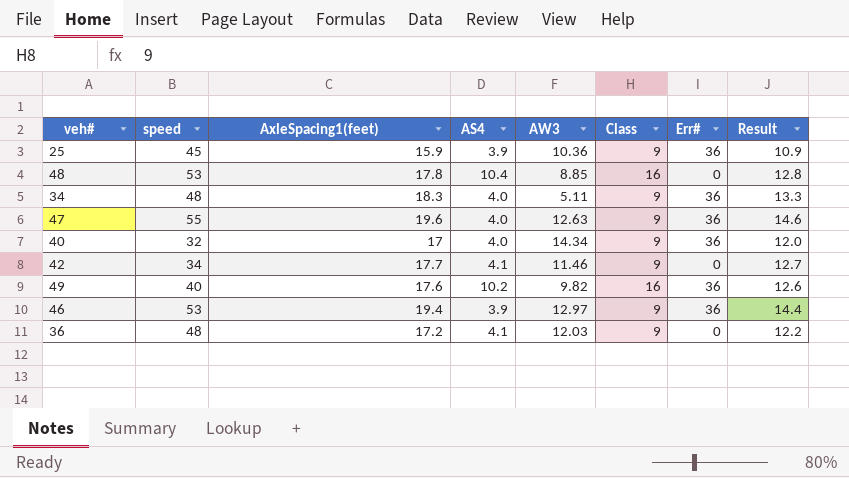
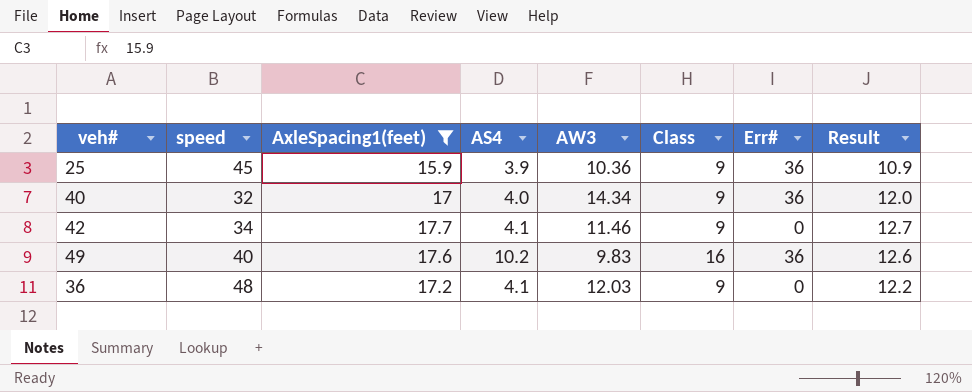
filter: none -> AxleSpacing1(feet) <= 17.7
49 | AW3: 9.82 -> 9.83

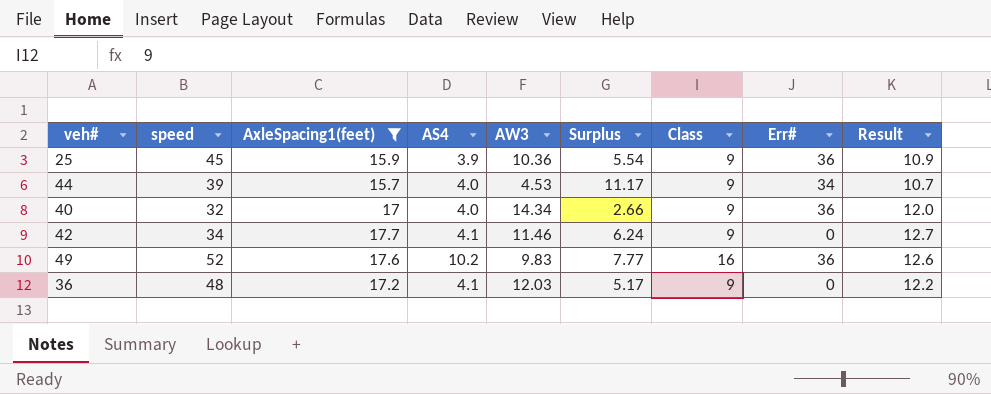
column Surplus | formula: none -> [AxleSpacing1(feet)] - [AW3]
row 44: none -> 39 | 15.7 | 4.0 | 4.53 | 11.17 | 9 | 34 | 10.7
49 | speed: 40 -> 52

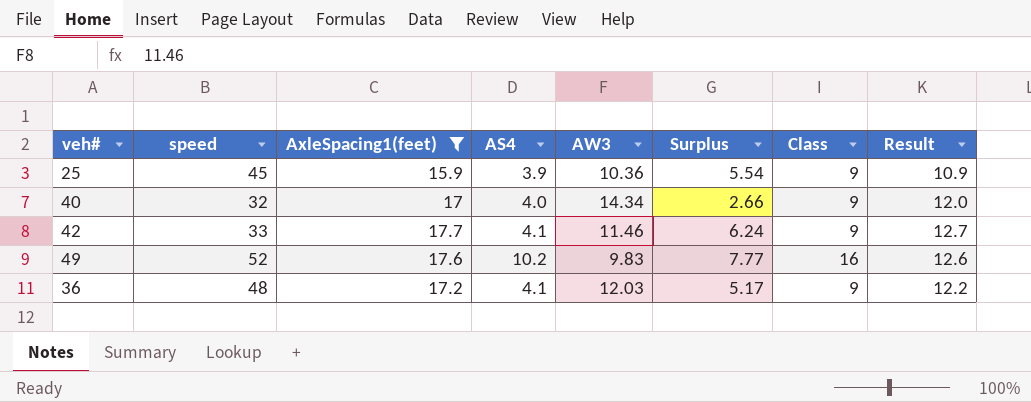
column Err# | position: 8 -> none
row 44: 39 | 15.7 | 4.0 | 4.53 | 11.17 | 9 | 34 | 10.7 -> none
42 | speed: 34 -> 33

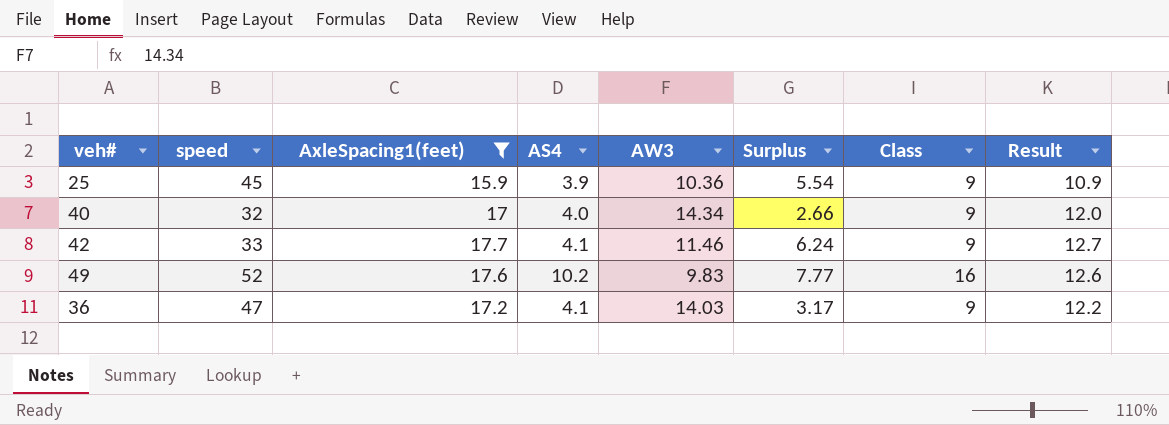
36 | speed: 48 -> 47
36 | AW3: 12.03 -> 14.03
36 | Surplus: 5.17 -> 3.17

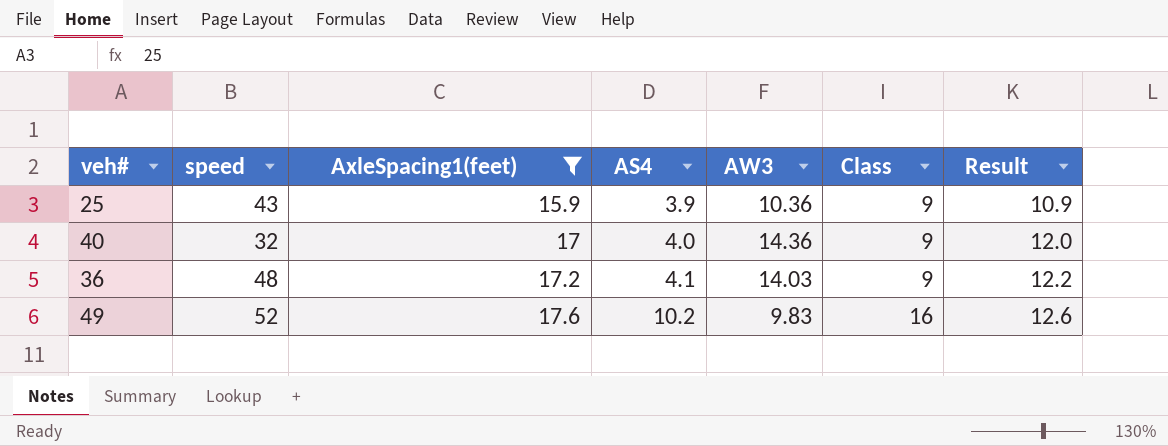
row order: none -> AxleSpacing1(feet) ascending
column Surplus | formula: [AxleSpacing1(feet)] - [AW3] -> none
row 42: 33 | 17.7 | 4.1 | 11.46 | 6.24 | 9 | 12.7 -> none
25 | speed: 45 -> 43
40 | AW3: 14.34 -> 14.36
36 | speed: 47 -> 48

